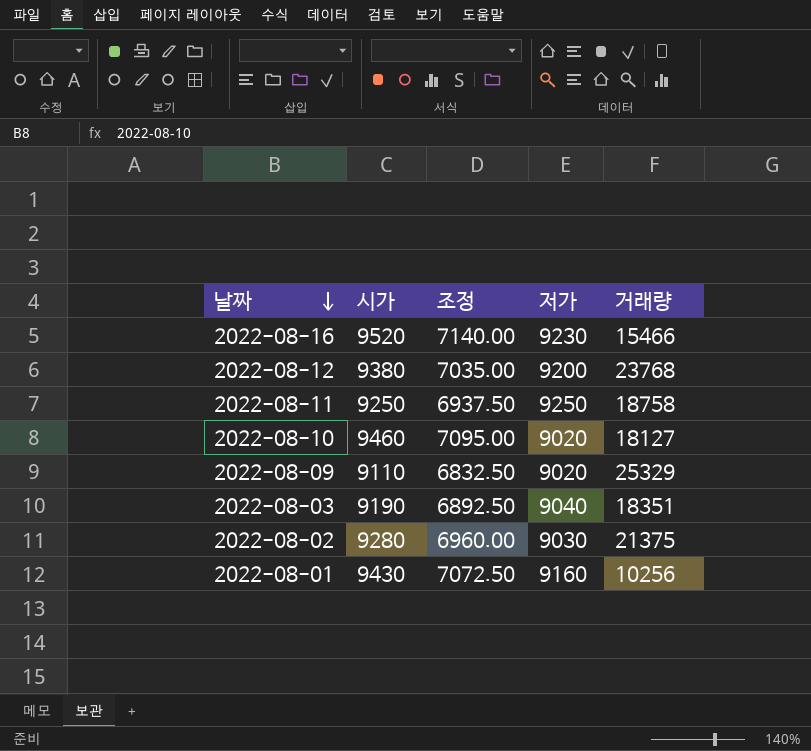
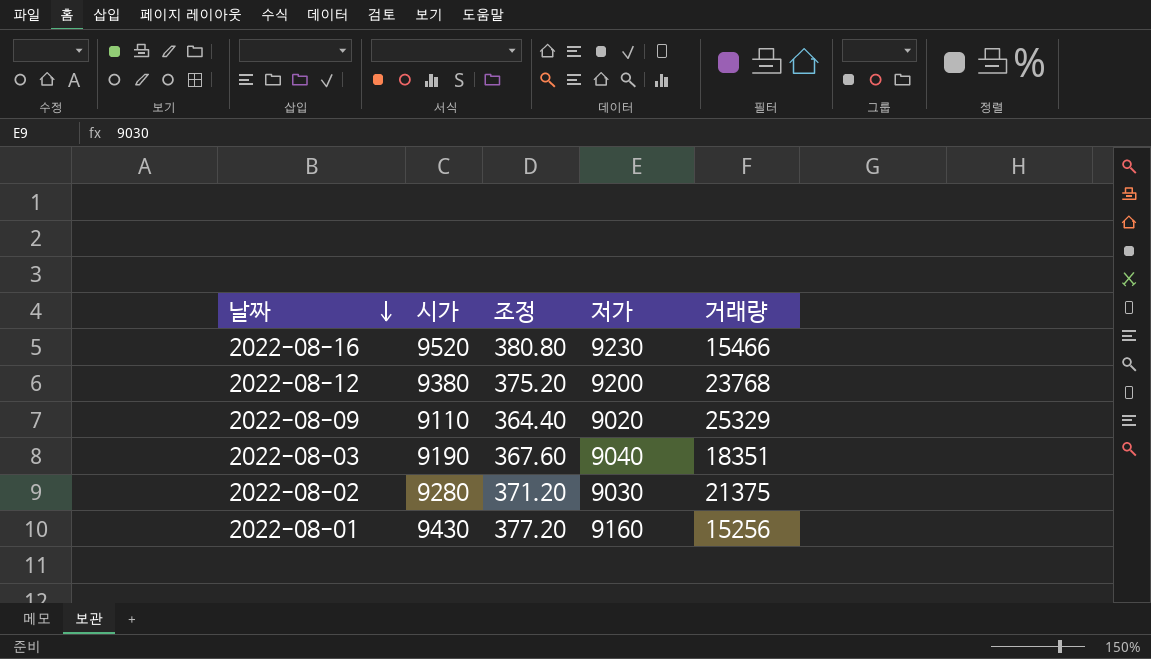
column 조정 | formula: [시가] * 0.75 -> [시가] * 0.04
row 2022-08-11: 9250 | 6937.50 | 9250 | 18758 -> none
row 2022-08-10: 9460 | 7095.00 | 9020 | 18127 -> none
2022-08-01 | 거래량: 10256 -> 15256

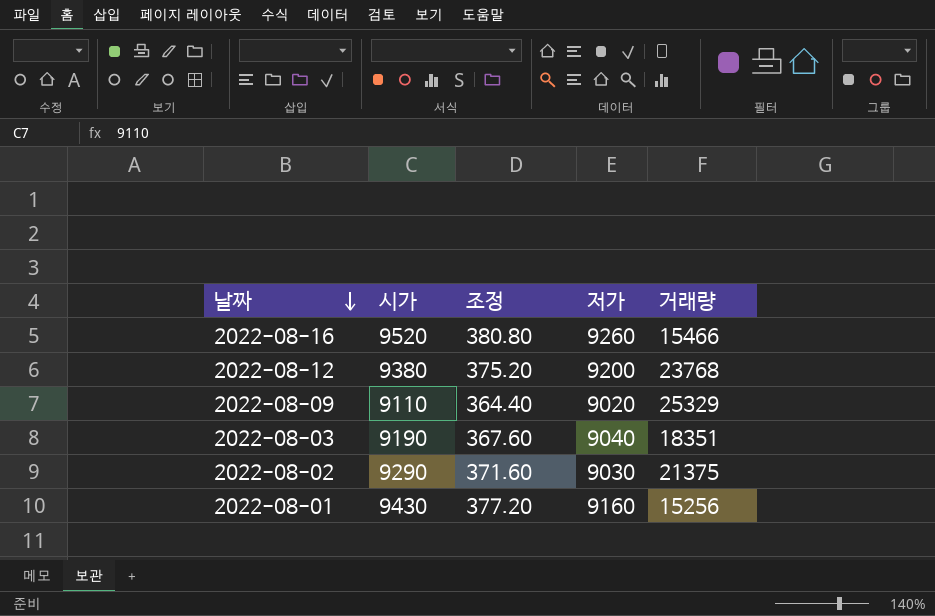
2022-08-16 | 저가: 9230 -> 9260
2022-08-02 | 시가: 9280 -> 9290
2022-08-02 | 조정: 371.20 -> 371.60

